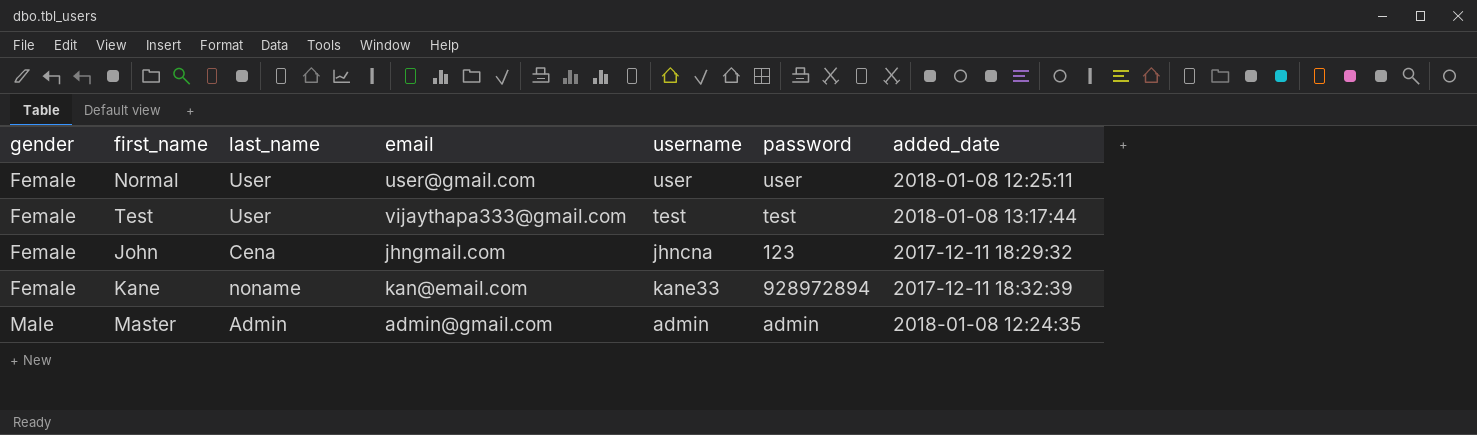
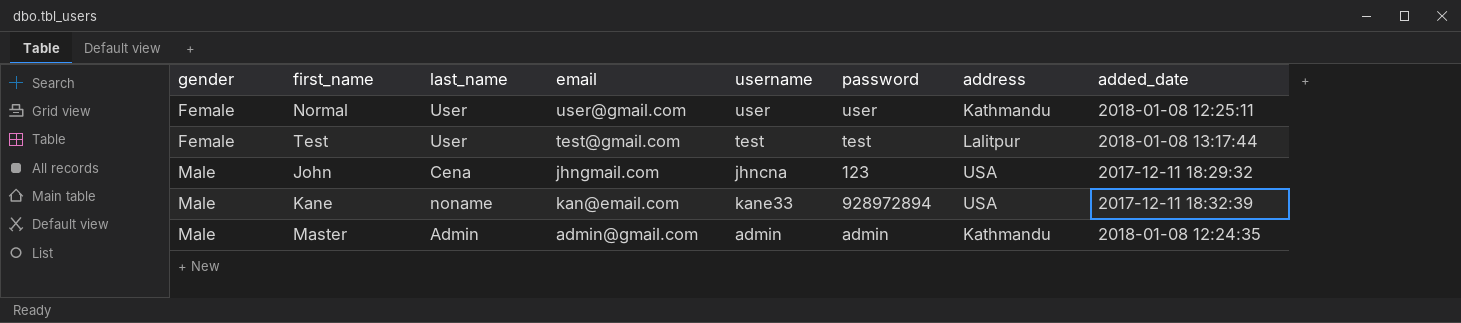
column address | position: none -> 7
Test | email: vijaythapa333@gmail.com -> test@gmail.com
John | gender: Female -> Male
Kane | gender: Female -> Male

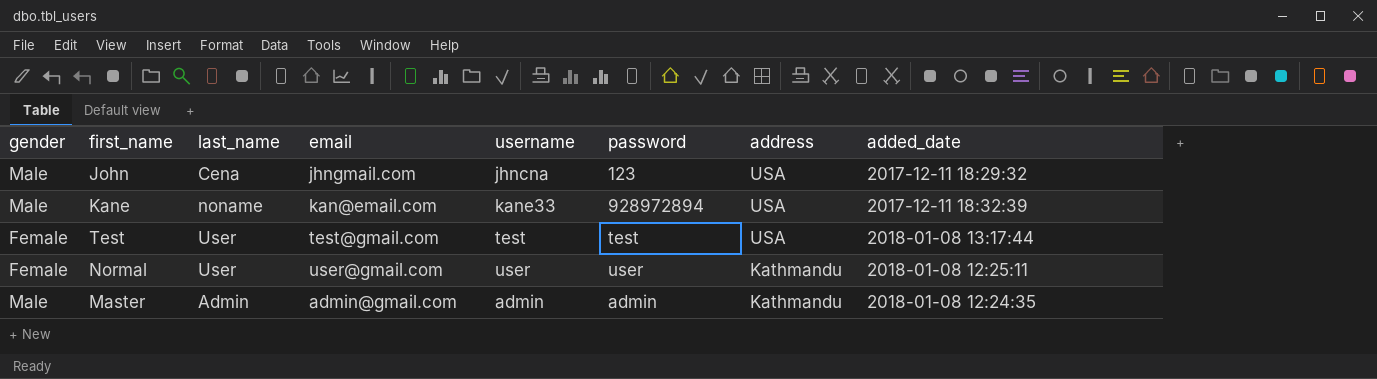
row order: gender ascending -> address descending
Test | address: Lalitpur -> USA

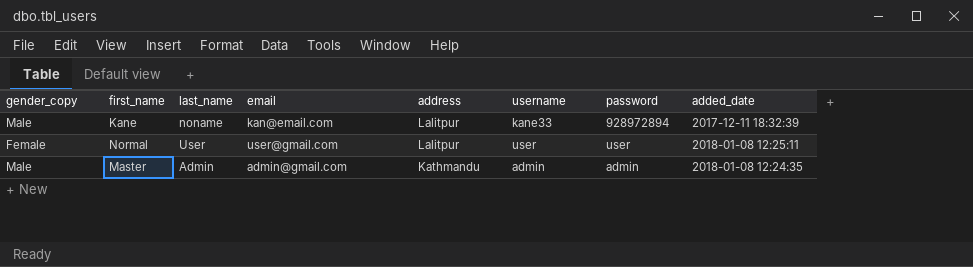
column name: gender -> gender_copy
column address | position: 7 -> 5
row John: Male | Cena | jhngmail.com | jhncna | 123 | USA | 2017-12-11 18:29:32 -> none
row Test: Female | User | test@gmail.com | test | test | USA | 2018-01-08 13:17:44 -> none
Kane | address: USA -> Lalitpur
Normal | address: Kathmandu -> Lalitpur

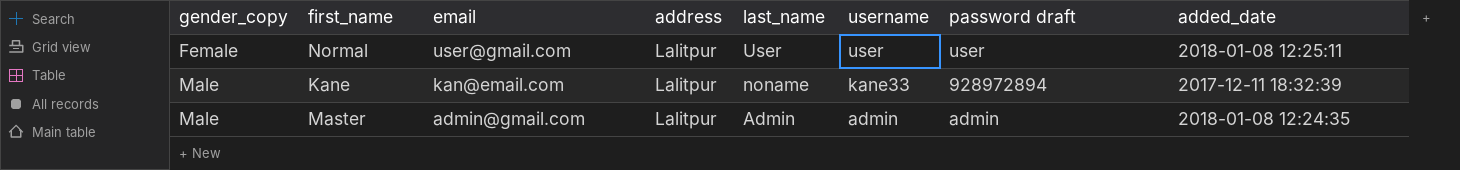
row order: address descending -> gender_copy ascending
column last_name | position: 3 -> 5
column name: password -> password draft
Master | address: Kathmandu -> Lalitpur

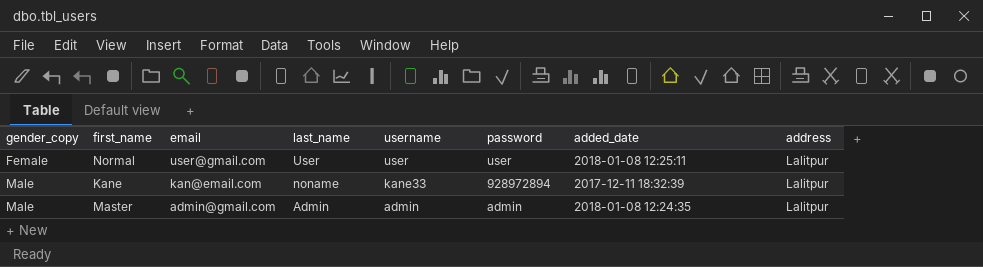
column name: password draft -> password
column address | position: 4 -> 8

